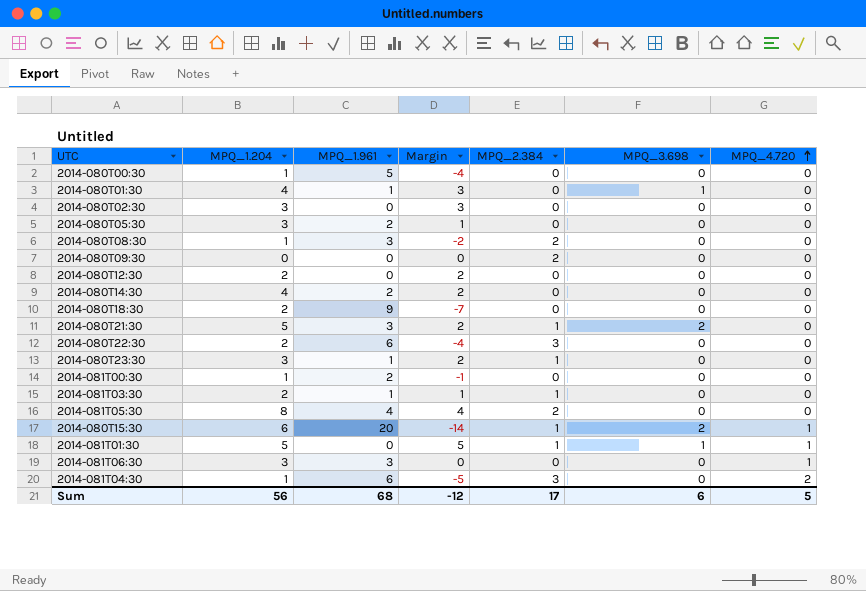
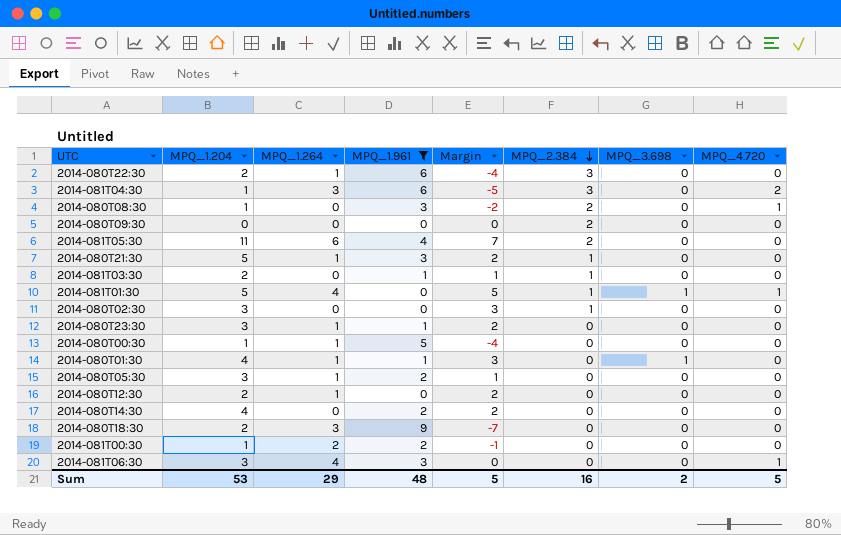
filter: none -> MPQ_1.961 != 20
row order: MPQ_4.720 ascending -> MPQ_2.384 descending
column MPQ_1.264 | position: none -> 3
2014-080T08:30 | MPQ_4.720: 0 -> 1
2014-081T05:30 | MPQ_1.204: 8 -> 11
2014-081T05:30 | Margin: 4 -> 7
2014-080T21:30 | MPQ_3.698: 2 -> 0
2014-080T02:30 | MPQ_2.384: 0 -> 1
2014-080T23:30 | MPQ_2.384: 1 -> 0
Sum | MPQ_1.204: 56 -> 53
Sum | MPQ_1.961: 68 -> 48
Sum | Margin: -12 -> 5
Sum | MPQ_2.384: 17 -> 16
Sum | MPQ_3.698: 6 -> 2

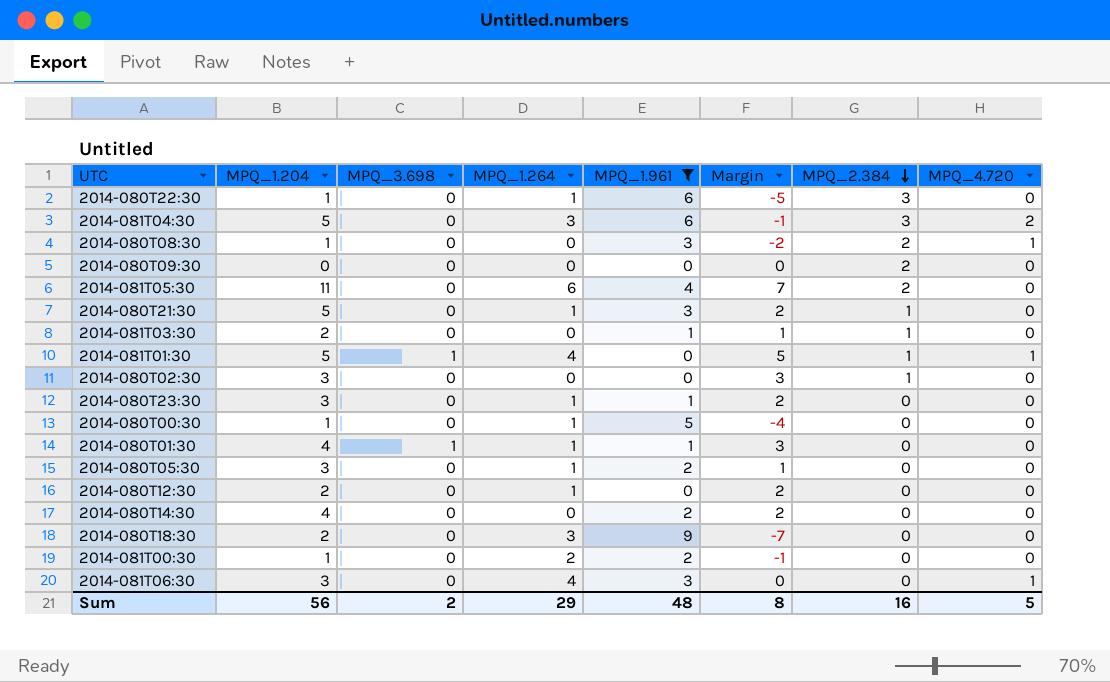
column MPQ_3.698 | position: 7 -> 3
2014-080T22:30 | MPQ_1.204: 2 -> 1
2014-080T22:30 | Margin: -4 -> -5
2014-081T04:30 | MPQ_1.204: 1 -> 5
2014-081T04:30 | Margin: -5 -> -1
Sum | MPQ_1.204: 53 -> 56
Sum | Margin: 5 -> 8

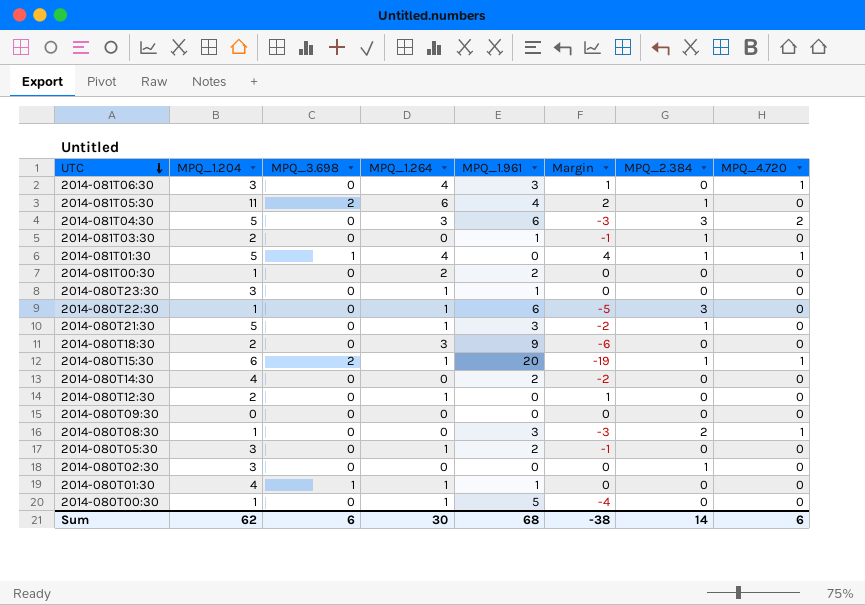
filter: MPQ_1.961 != 20 -> none
row order: MPQ_2.384 descending -> UTC descending
column Margin | formula: [MPQ_1.204] - [MPQ_1.961] -> [MPQ_1.264] - [MPQ_1.961]
2014-081T05:30 | MPQ_3.698: 0 -> 2
2014-081T05:30 | MPQ_2.384: 2 -> 1
2014-080T09:30 | MPQ_2.384: 2 -> 0
Sum | MPQ_1.204: 56 -> 62
Sum | MPQ_3.698: 2 -> 6
Sum | MPQ_1.264: 29 -> 30
Sum | MPQ_1.961: 48 -> 68
Sum | Margin: 8 -> -38
Sum | MPQ_2.384: 16 -> 14
Sum | MPQ_4.720: 5 -> 6

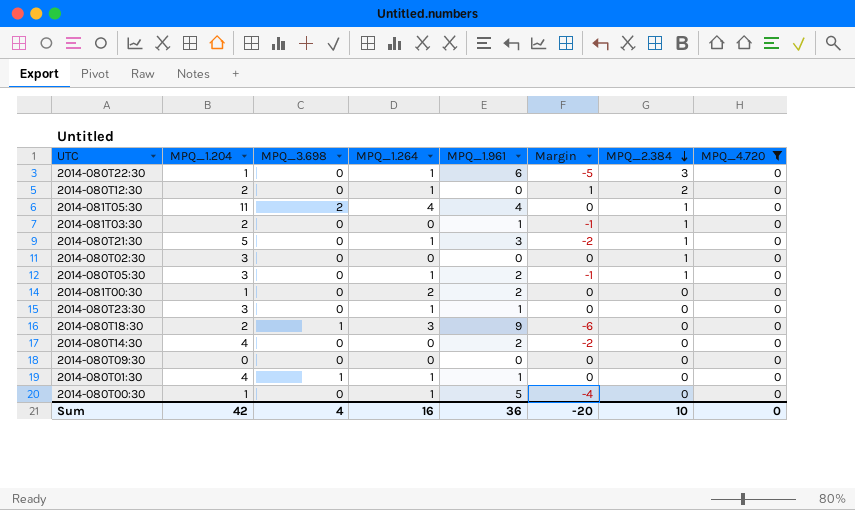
filter: none -> MPQ_4.720 = 0
row order: UTC descending -> MPQ_2.384 descending
2014-080T12:30 | MPQ_2.384: 0 -> 2
2014-081T05:30 | MPQ_1.264: 6 -> 4
2014-081T05:30 | Margin: 2 -> 0
2014-080T05:30 | MPQ_2.384: 0 -> 1
2014-080T18:30 | MPQ_3.698: 0 -> 1
Sum | MPQ_1.204: 62 -> 42
Sum | MPQ_3.698: 6 -> 4
Sum | MPQ_1.264: 30 -> 16
Sum | MPQ_1.961: 68 -> 36
Sum | Margin: -38 -> -20
Sum | MPQ_2.384: 14 -> 10
Sum | MPQ_4.720: 6 -> 0

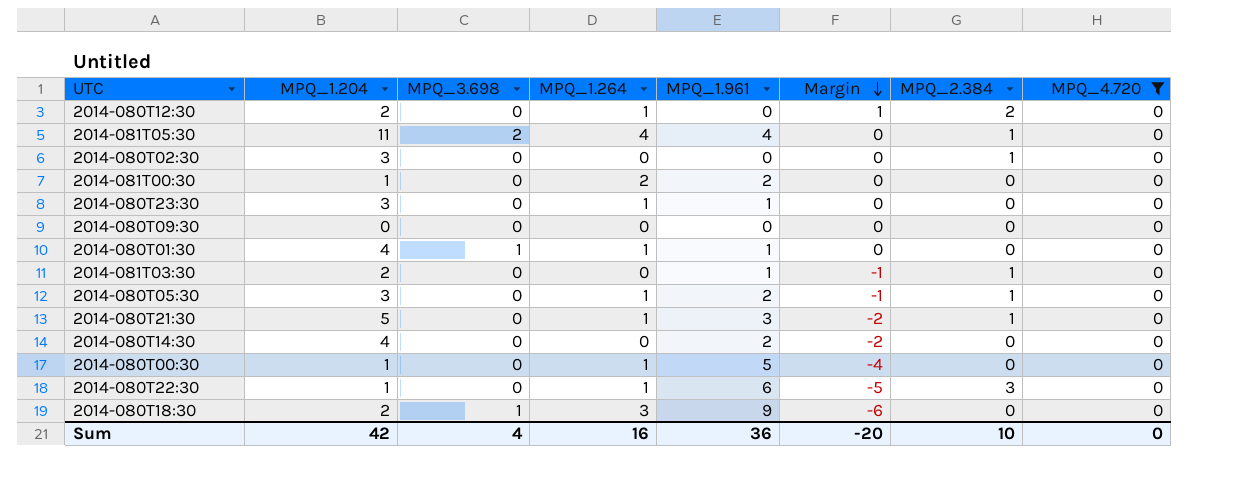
row order: MPQ_2.384 descending -> Margin descending

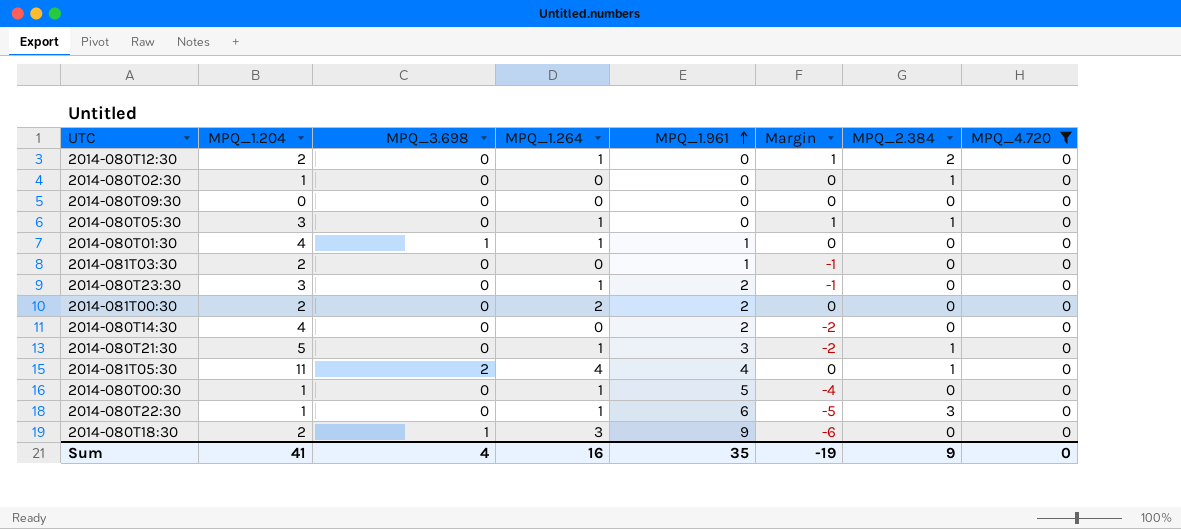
row order: Margin descending -> MPQ_1.961 ascending
2014-080T02:30 | MPQ_1.204: 3 -> 1
2014-080T05:30 | MPQ_1.961: 2 -> 0
2014-080T05:30 | Margin: -1 -> 1
2014-081T03:30 | MPQ_2.384: 1 -> 0
2014-080T23:30 | MPQ_1.961: 1 -> 2
2014-080T23:30 | Margin: 0 -> -1
2014-081T00:30 | MPQ_1.204: 1 -> 2
Sum | MPQ_1.204: 42 -> 41
Sum | MPQ_1.961: 36 -> 35
Sum | Margin: -20 -> -19
Sum | MPQ_2.384: 10 -> 9

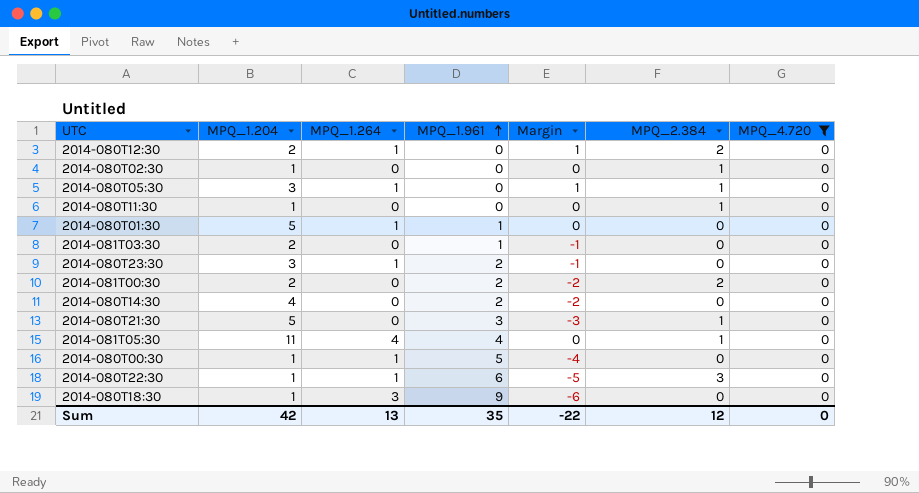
column MPQ_3.698 | position: 3 -> none
row 2014-080T09:30: 0 | 0 | 0 | 0 | 0 | 0 | 0 -> none
row 2014-080T11:30: none -> 1 | 0 | 0 | 0 | 1 | 0
2014-080T01:30 | MPQ_1.204: 4 -> 5
2014-081T00:30 | MPQ_1.264: 2 -> 0
2014-081T00:30 | Margin: 0 -> -2
2014-081T00:30 | MPQ_2.384: 0 -> 2
2014-080T21:30 | MPQ_1.264: 1 -> 0
2014-080T21:30 | Margin: -2 -> -3
2014-080T18:30 | MPQ_1.204: 2 -> 1
Sum | MPQ_1.204: 41 -> 42
Sum | MPQ_1.264: 16 -> 13
Sum | Margin: -19 -> -22
Sum | MPQ_2.384: 9 -> 12

